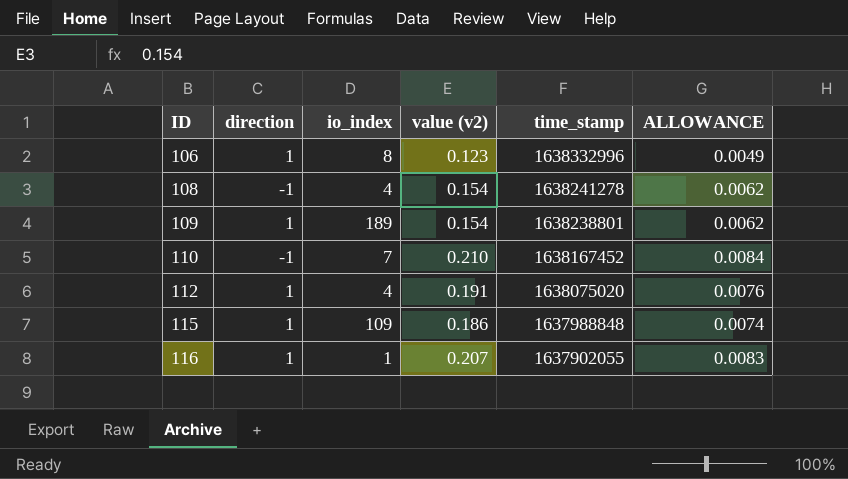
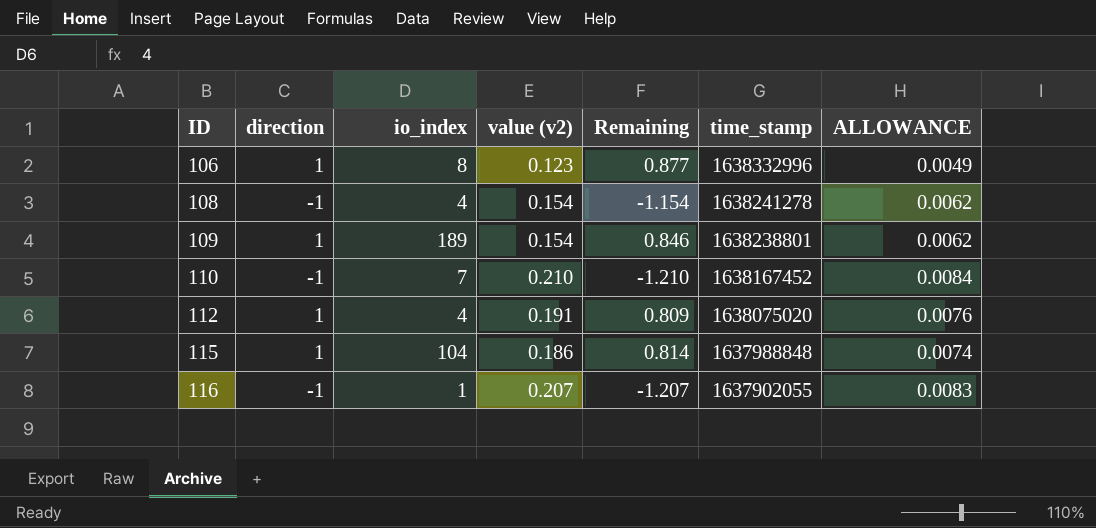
column Remaining | formula: none -> [direction] - [value (v2)]
115 | io_index: 109 -> 104
116 | direction: 1 -> -1

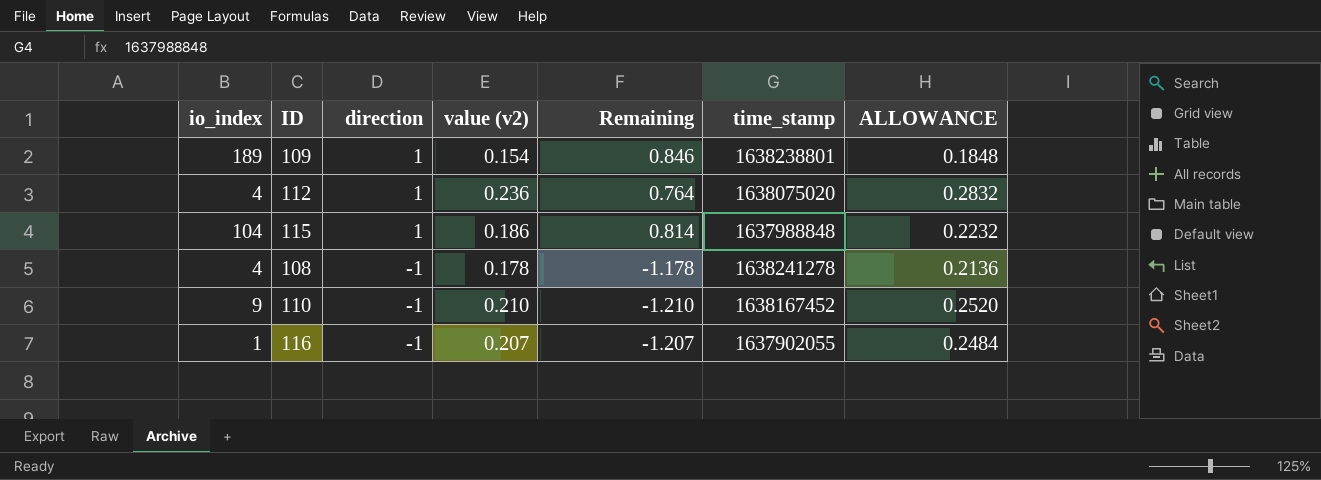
row order: ID ascending -> direction descending
column io_index | position: 3 -> 1
column ALLOWANCE | formula: [value (v2)] * 0.04 -> [value (v2)] * 1.2
row 106: 1 | 8 | 0.123 | 0.877 | 1638332996 | 0.0049 -> none
112 | value (v2): 0.191 -> 0.236
112 | Remaining: 0.809 -> 0.764
108 | value (v2): 0.154 -> 0.178
108 | Remaining: -1.154 -> -1.178
110 | io_index: 7 -> 9

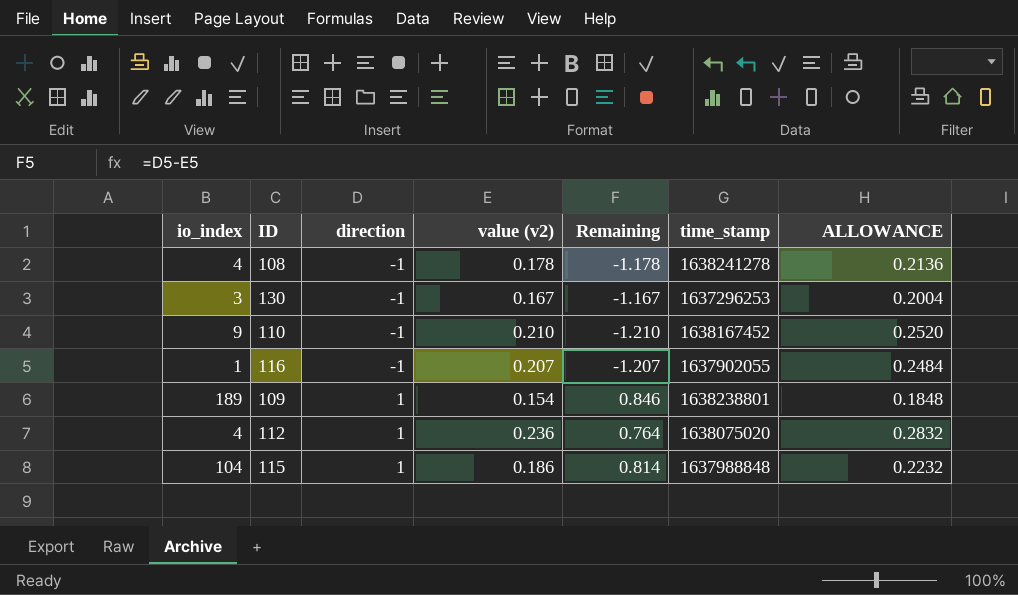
row order: direction descending -> direction ascending
row 130: none -> 3 | -1 | 0.167 | -1.167 | 1637296253 | 0.2004

